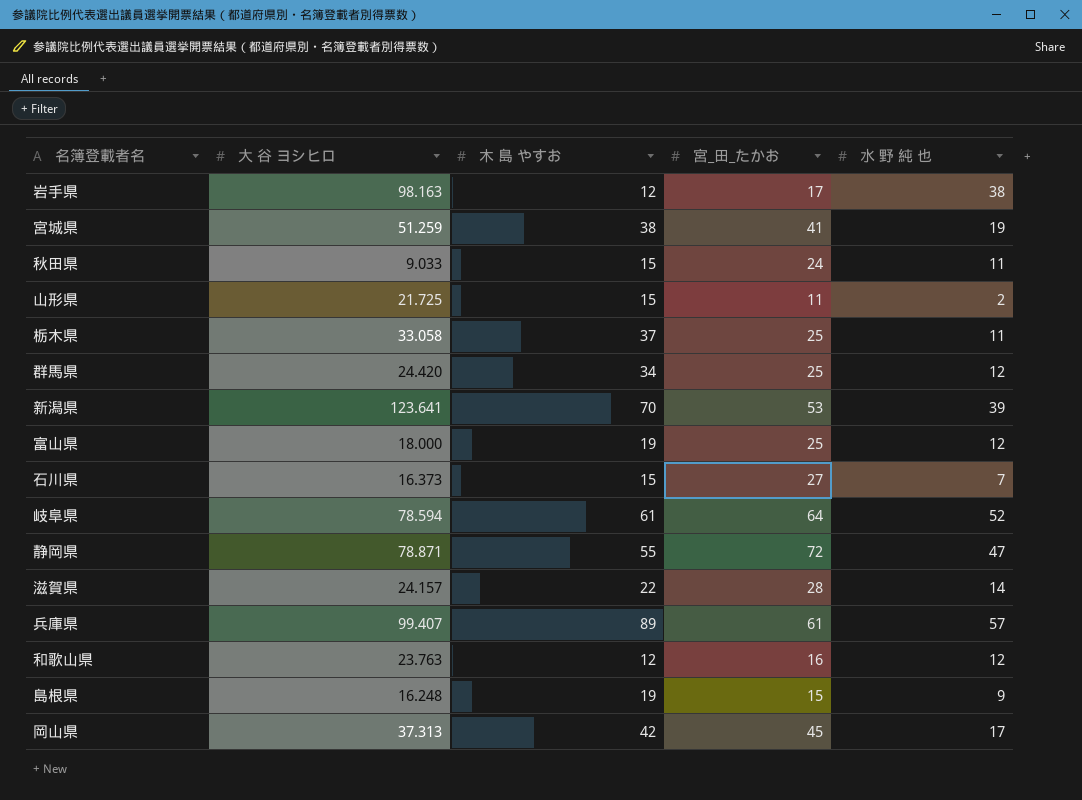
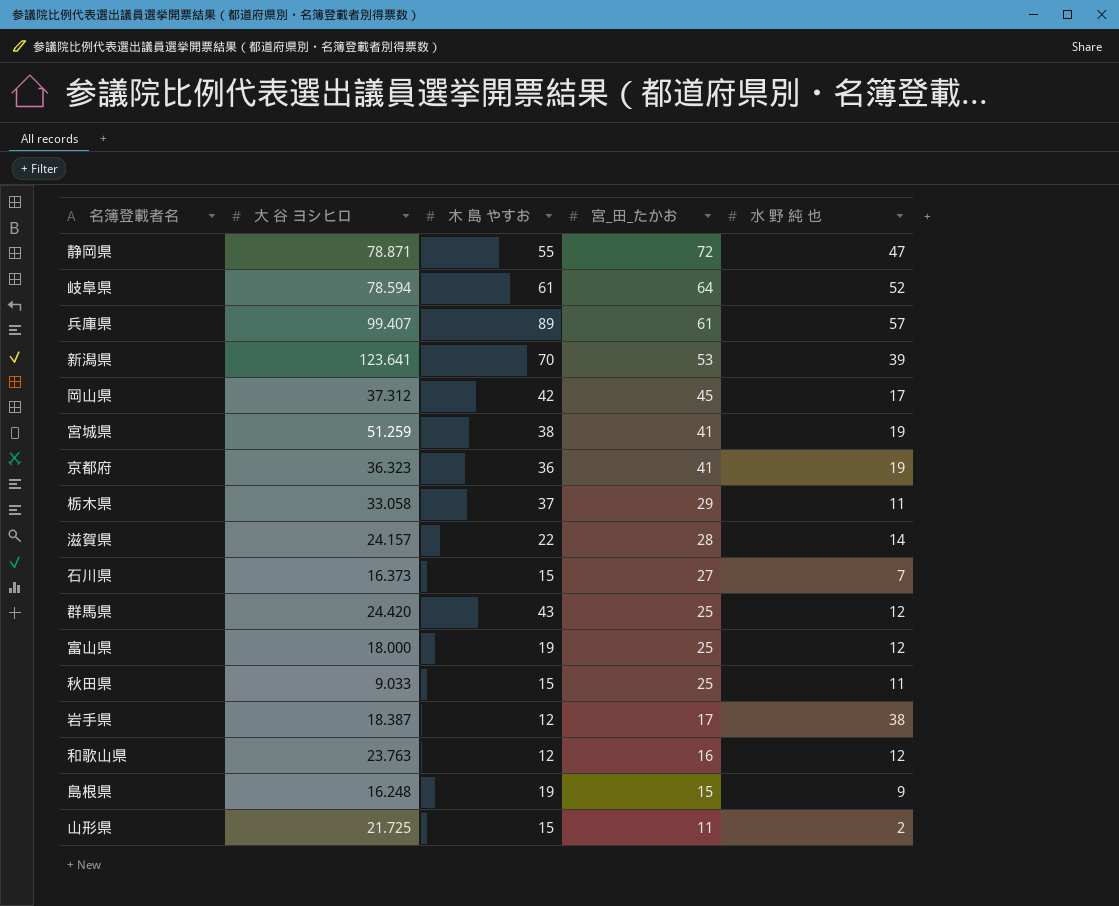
row order: none -> 宮_田_たかお descending
岡山県 | 大 谷 ヨシヒロ: 37.313 -> 37.312
row 京都府: none -> 36.323 | 36 | 41 | 19
栃木県 | 宮_田_たかお: 25 -> 29
群馬県 | 木 島 やすお: 34 -> 43
秋田県 | 宮_田_たかお: 24 -> 25
岩手県 | 大 谷 ヨシヒロ: 98.163 -> 18.387

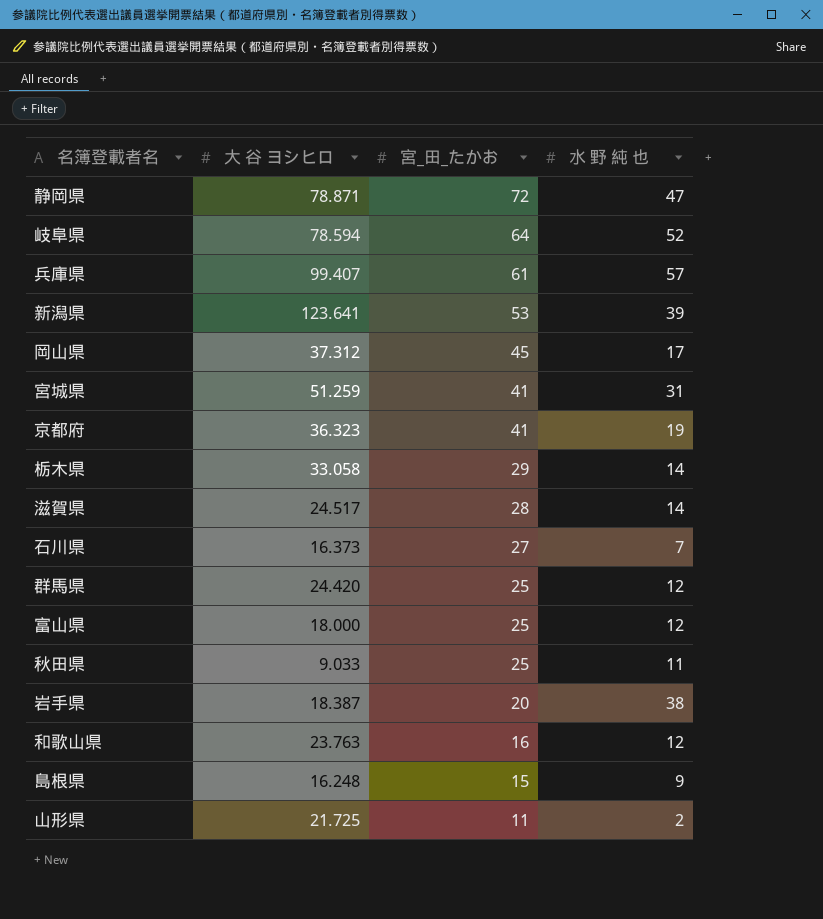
column 木 島 やすお | position: 3 -> none
宮城県 | 水 野 純 也: 19 -> 31
栃木県 | 水 野 純 也: 11 -> 14
滋賀県 | 大 谷 ヨシヒロ: 24.157 -> 24.517
岩手県 | 宮_田_たかお: 17 -> 20

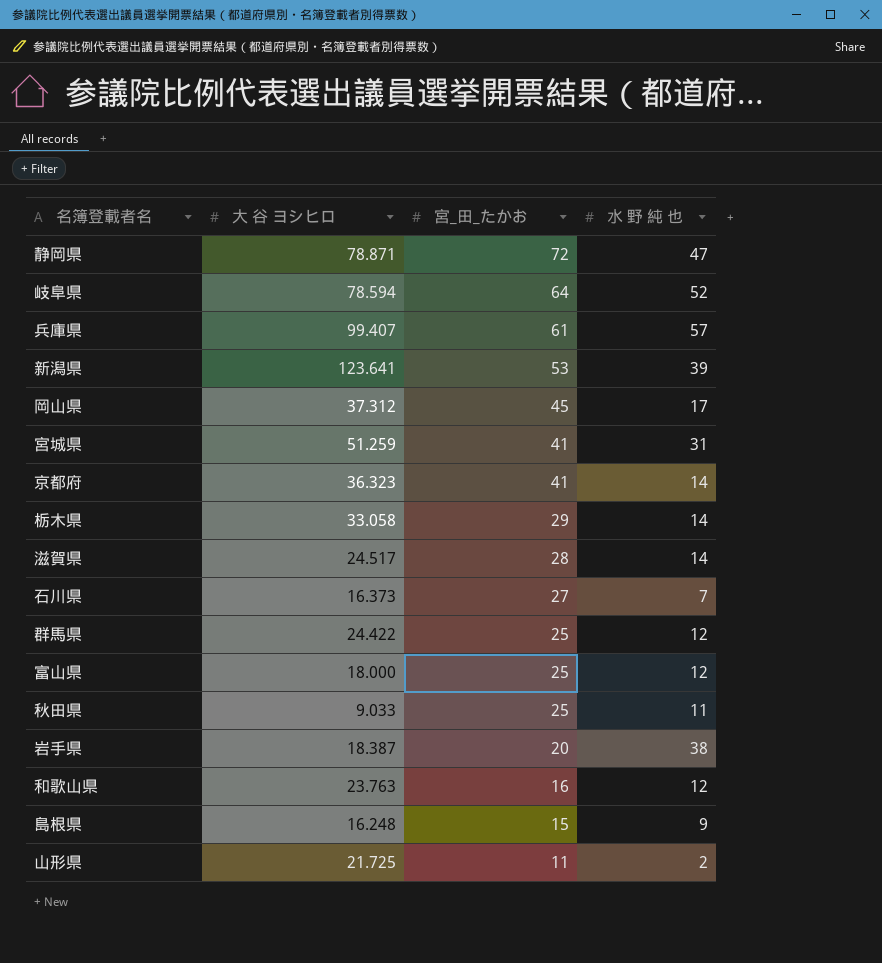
京都府 | 水 野 純 也: 19 -> 14
群馬県 | 大 谷 ヨシヒロ: 24.420 -> 24.422

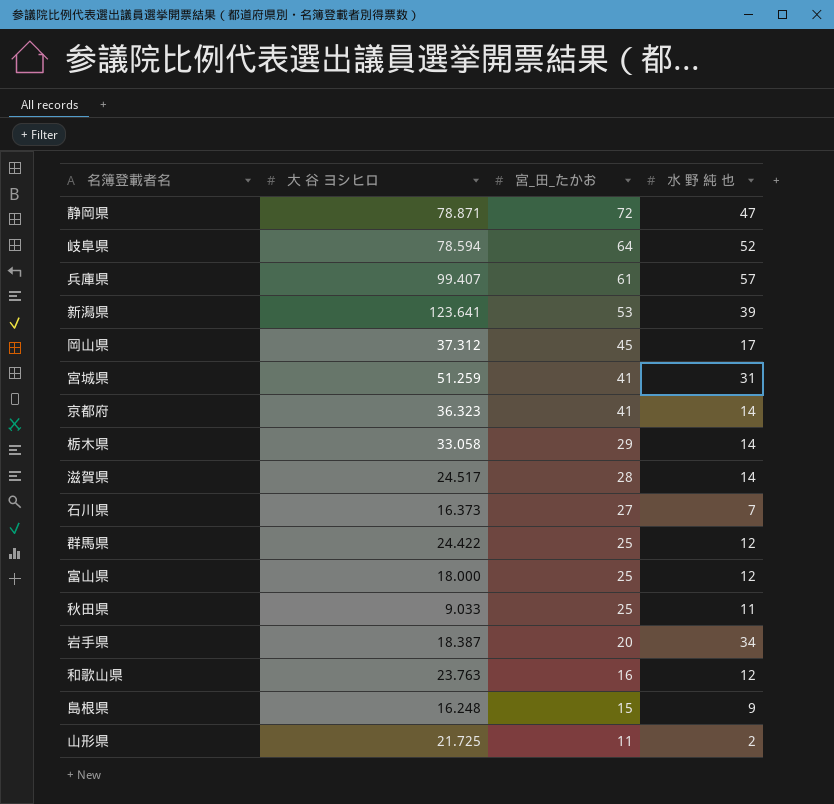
岩手県 | 水 野 純 也: 38 -> 34

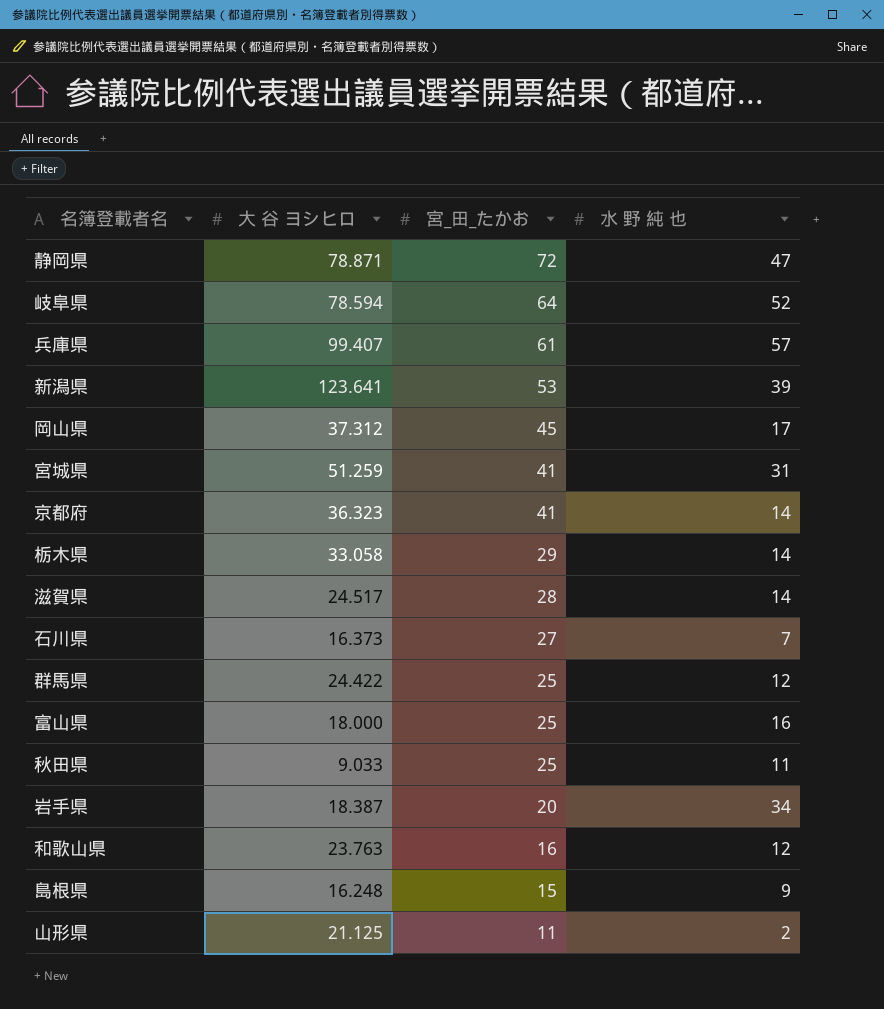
富山県 | 水 野 純 也: 12 -> 16
山形県 | 大 谷 ヨシヒロ: 21.725 -> 21.125

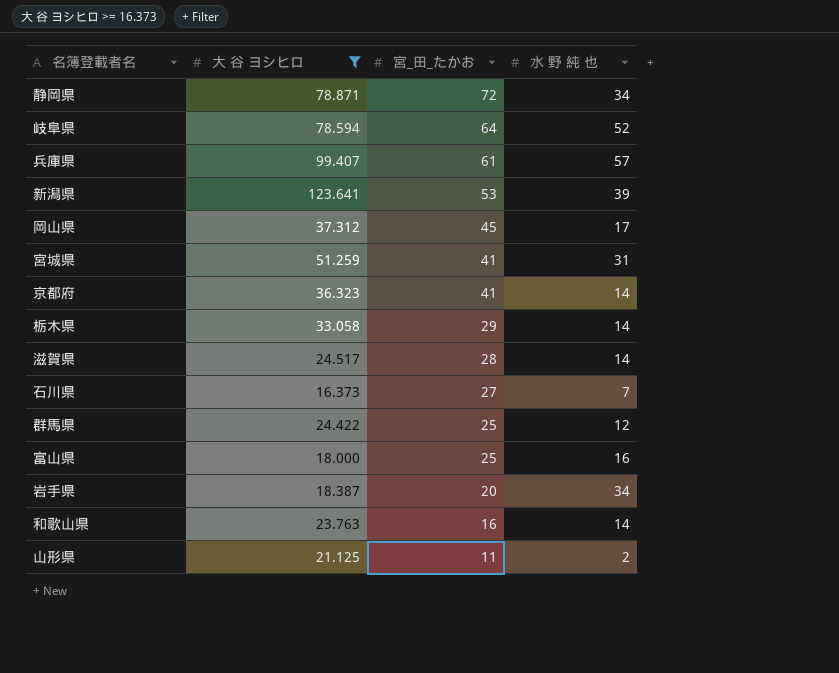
filter: none -> 大 谷 ヨシヒロ >= 16.373
静岡県 | 水 野 純 也: 47 -> 34
和歌山県 | 水 野 純 也: 12 -> 14

